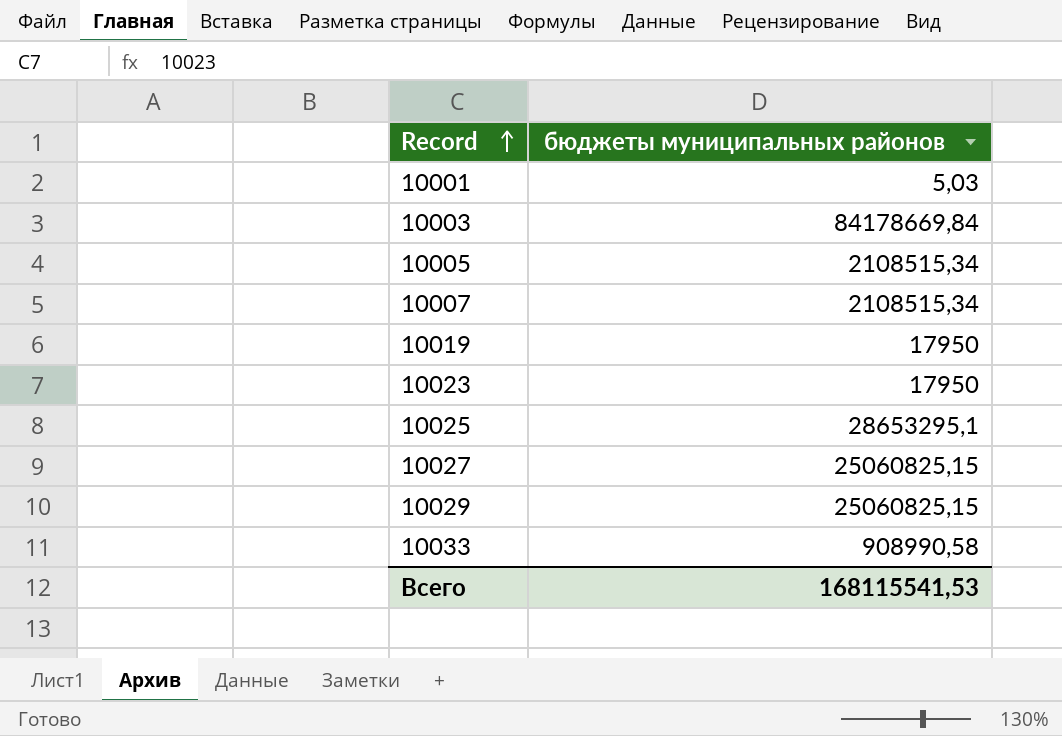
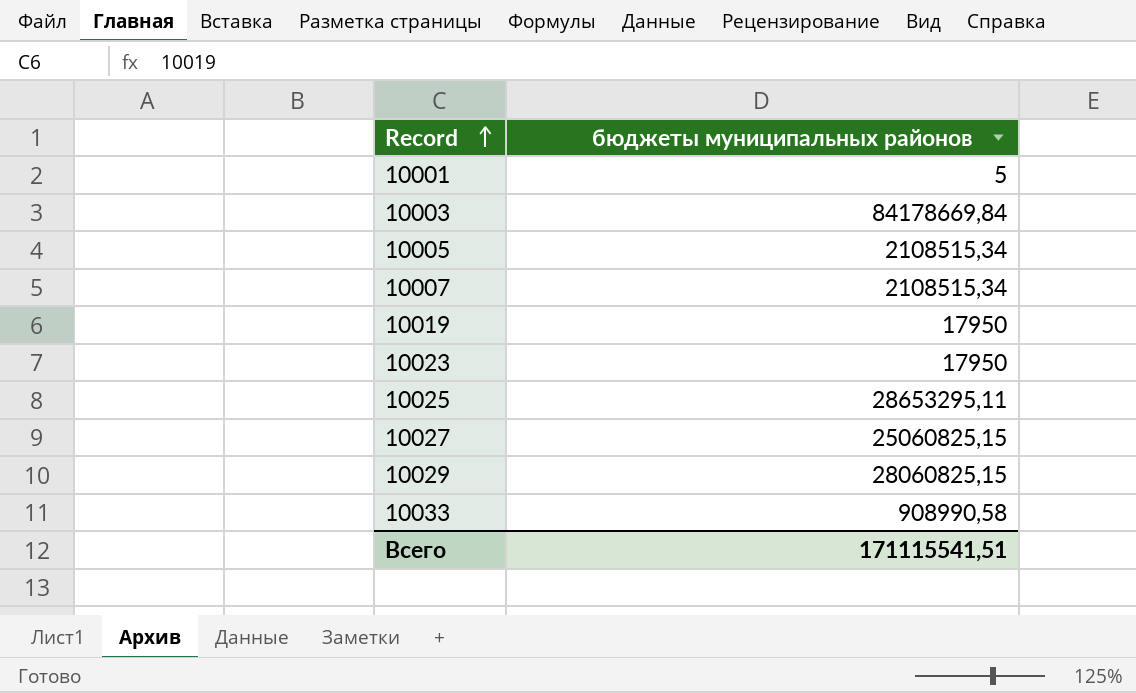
10001 | бюджеты муниципальных районов: 5,03 -> 5
10025 | бюджеты муниципальных районов: 28653295,1 -> 28653295,11
10029 | бюджеты муниципальных районов: 25060825,15 -> 28060825,15
Всего | бюджеты муниципальных районов: 168115541,53 -> 171115541,51

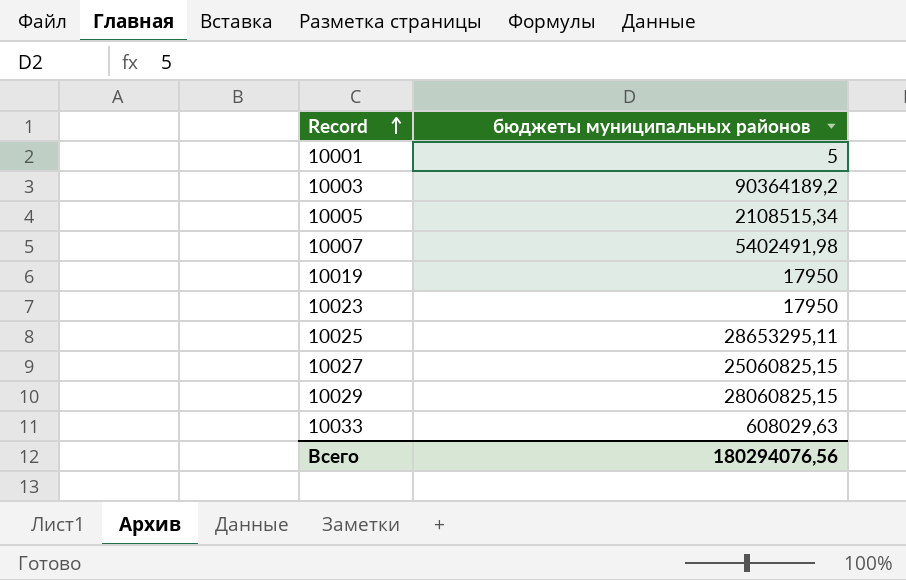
10003 | бюджеты муниципальных районов: 84178669,84 -> 90364189,2
10007 | бюджеты муниципальных районов: 2108515,34 -> 5402491,98
10033 | бюджеты муниципальных районов: 908990,58 -> 608029,63
Всего | бюджеты муниципальных районов: 171115541,51 -> 180294076,56

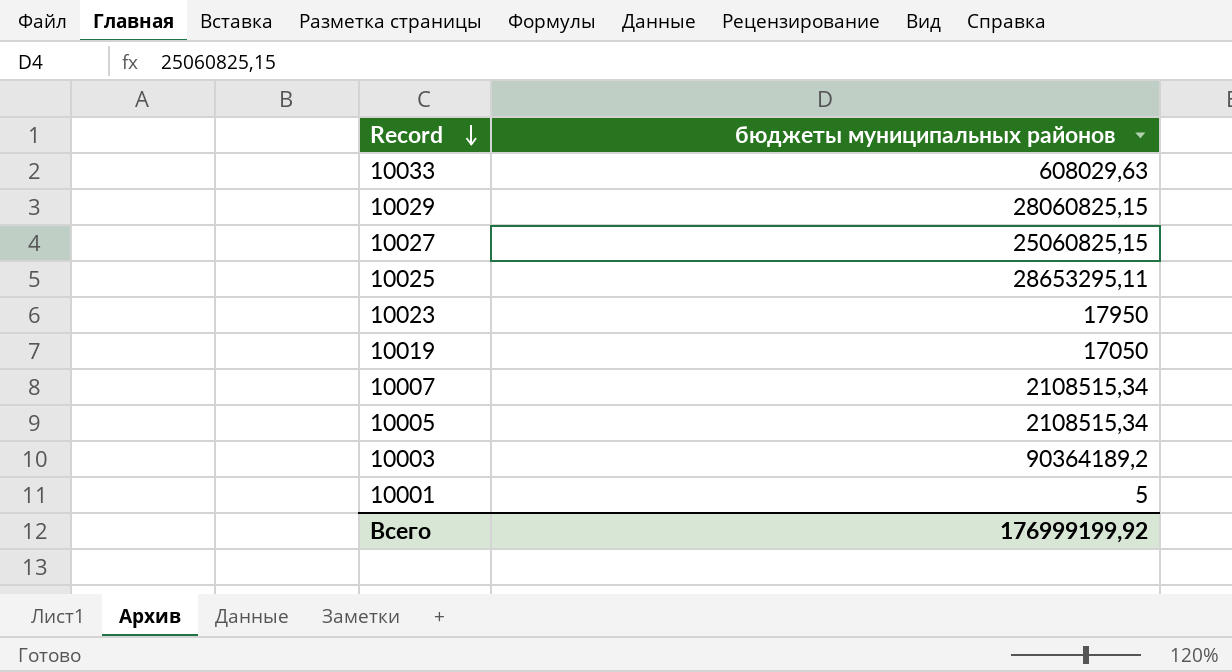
row order: Record ascending -> Record descending
10019 | бюджеты муниципальных районов: 17950 -> 17050
10007 | бюджеты муниципальных районов: 5402491,98 -> 2108515,34
Всего | бюджеты муниципальных районов: 180294076,56 -> 176999199,92

